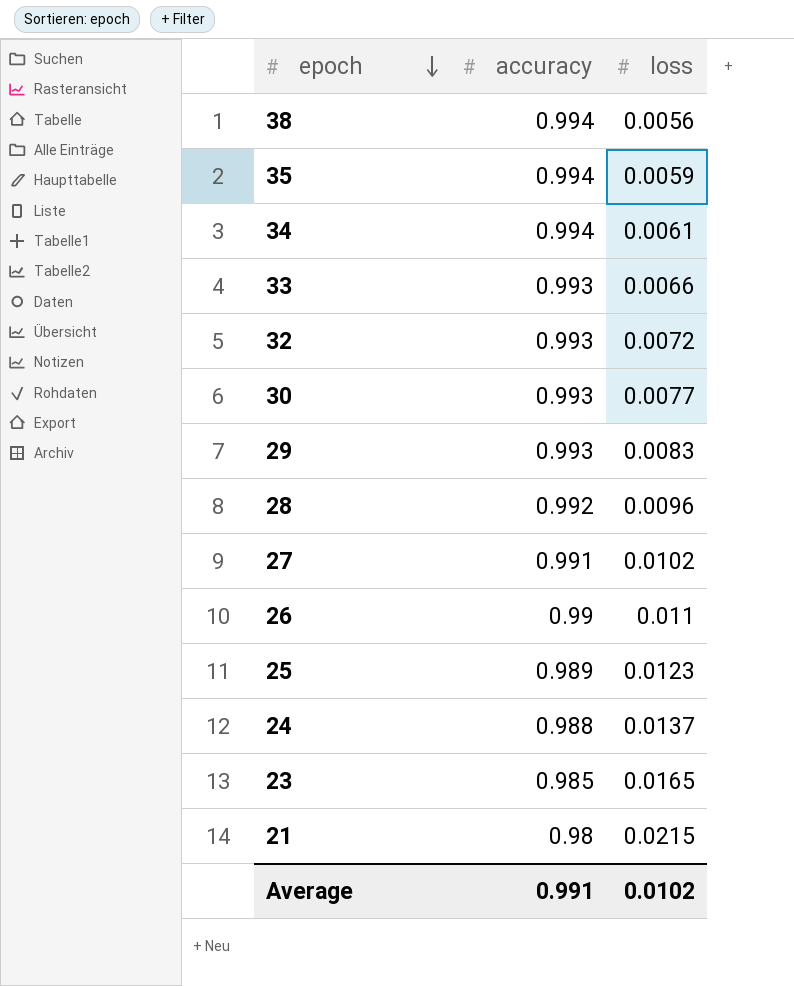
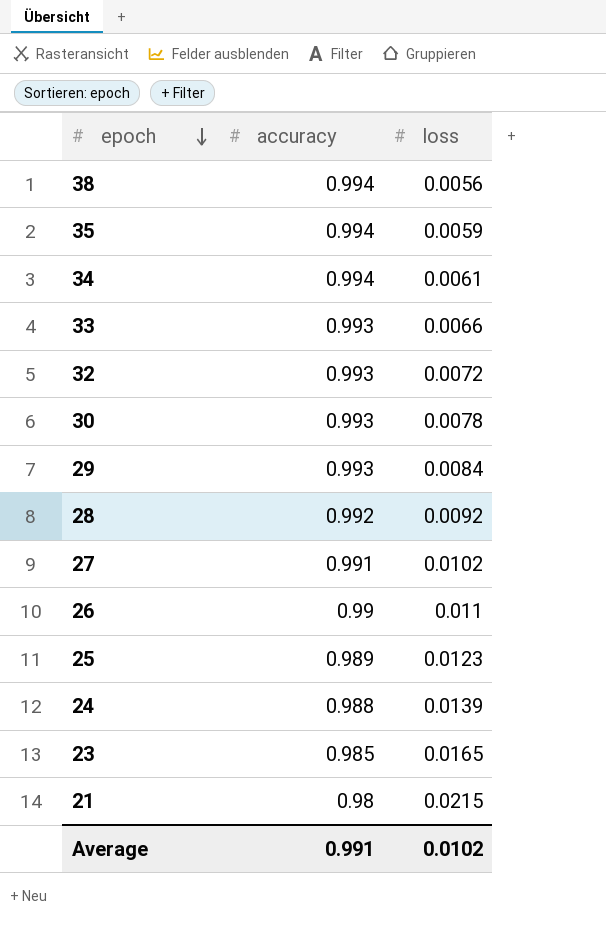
30 | loss: 0.0077 -> 0.0078
29 | loss: 0.0083 -> 0.0084
28 | loss: 0.0096 -> 0.0092
24 | loss: 0.0137 -> 0.0139

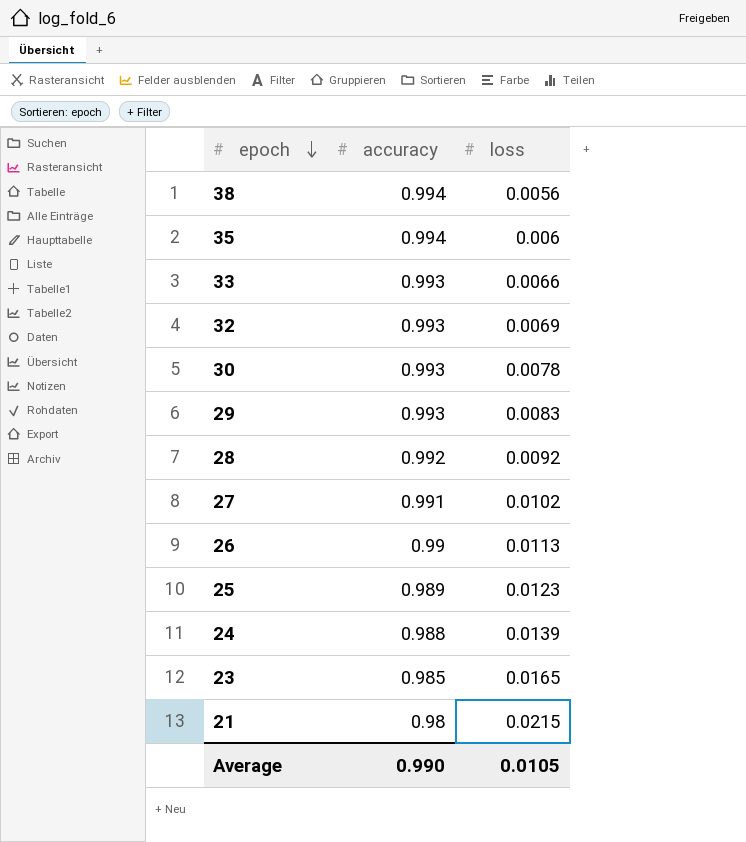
row 34: 0.994 | 0.0061 -> none
35 | loss: 0.0059 -> 0.006
32 | loss: 0.0072 -> 0.0069
29 | loss: 0.0084 -> 0.0083
26 | loss: 0.011 -> 0.0113
Average | accuracy: 0.991 -> 0.990
Average | loss: 0.0102 -> 0.0105

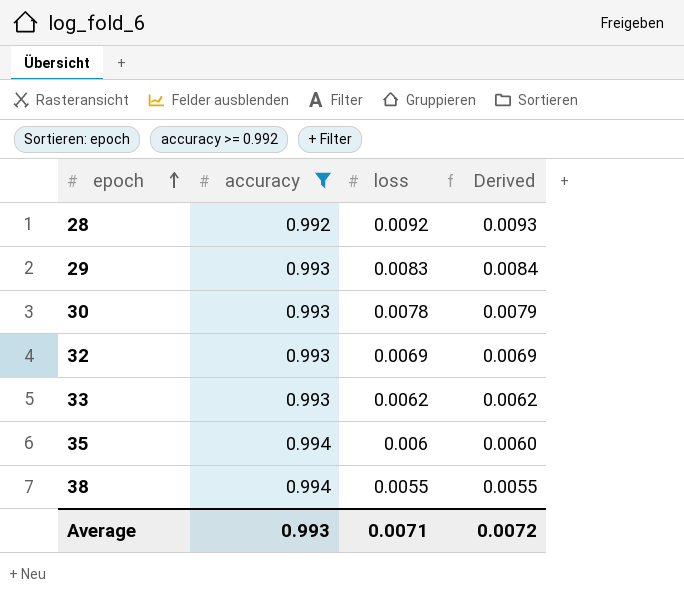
filter: none -> accuracy >= 0.992
row order: epoch descending -> epoch ascending
column Derived | formula: none -> [loss] / [accuracy]
33 | loss: 0.0066 -> 0.0062
38 | loss: 0.0056 -> 0.0055
Average | accuracy: 0.990 -> 0.993
Average | loss: 0.0105 -> 0.0071

